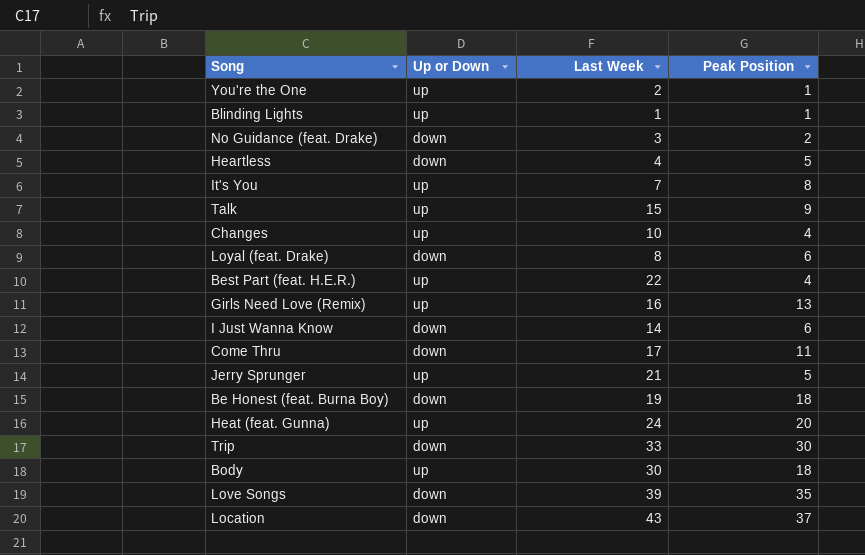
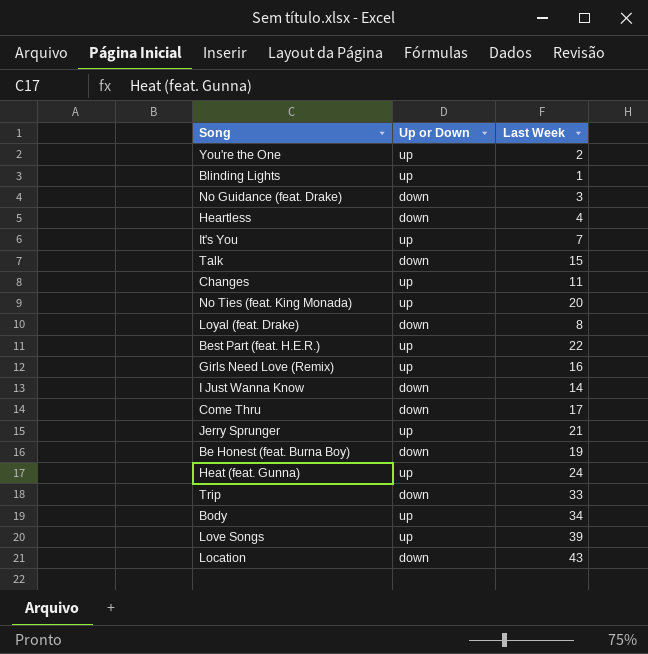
column Peak Position | position: 4 -> none
Talk | Up or Down: up -> down
Changes | Last Week: 10 -> 11
row No Ties (feat. King Monada): none -> up | 20
Body | Last Week: 30 -> 34
Love Songs | Up or Down: down -> up

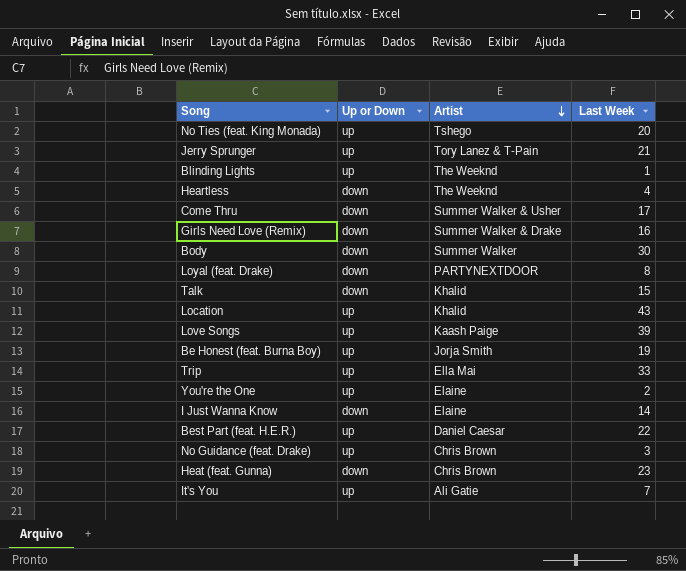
row order: none -> Artist descending
column Artist | position: none -> 3
row Changes: up | 11 -> none
Girls Need Love (Remix) | Up or Down: up -> down
Body | Up or Down: up -> down
Body | Last Week: 34 -> 30
Location | Up or Down: down -> up
Be Honest (feat. Burna Boy) | Up or Down: down -> up
Trip | Up or Down: down -> up
No Guidance (feat. Drake) | Up or Down: down -> up
Heat (feat. Gunna) | Up or Down: up -> down
Heat (feat. Gunna) | Last Week: 24 -> 23

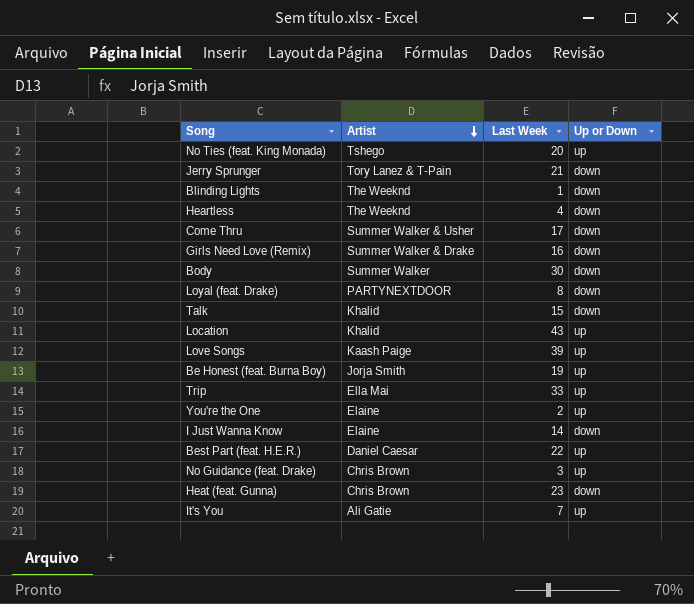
column Up or Down | position: 2 -> 4
Jerry Sprunger | Up or Down: up -> down
Blinding Lights | Up or Down: up -> down

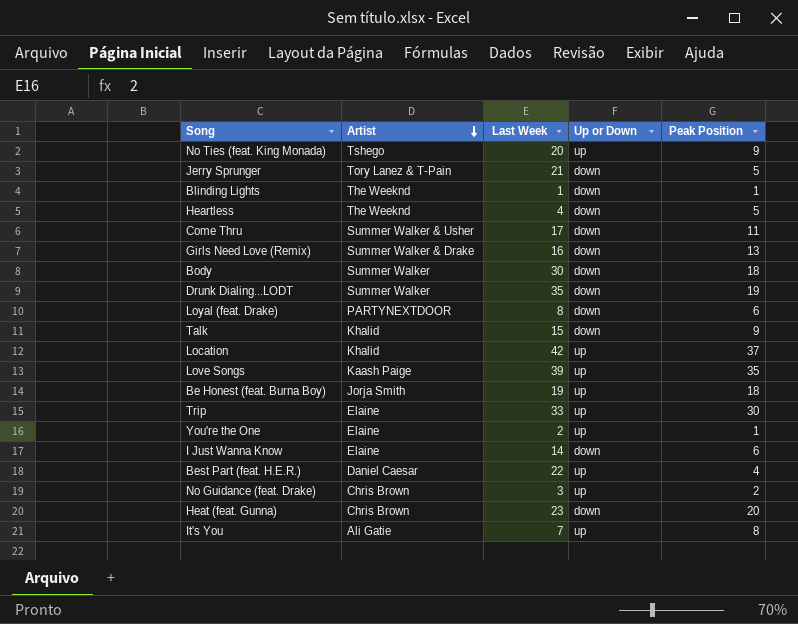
column Peak Position | position: none -> 5
row Drunk Dialing...LODT: none -> Summer Walker | 35 | down | 19
Location | Last Week: 43 -> 42
Trip | Artist: Ella Mai -> Elaine

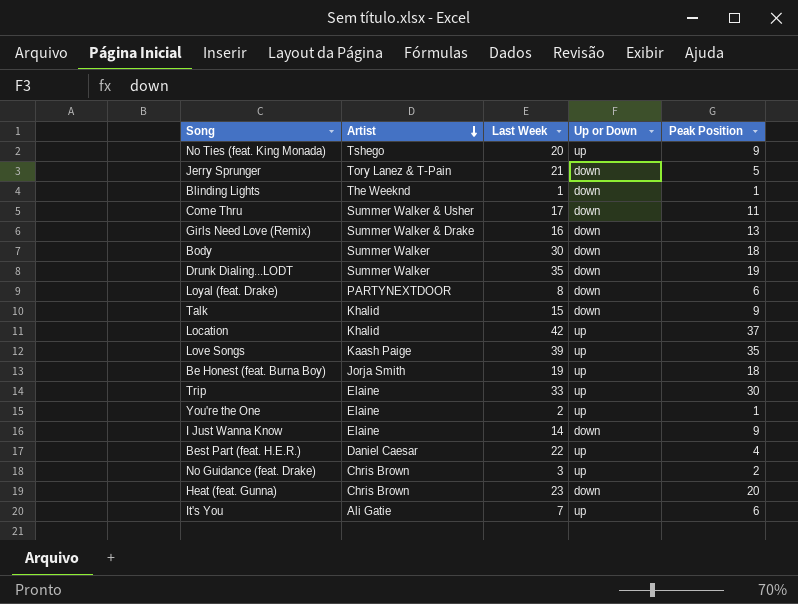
row Heartless: The Weeknd | 4 | down | 5 -> none
I Just Wanna Know | Peak Position: 6 -> 9
It's You | Peak Position: 8 -> 6

